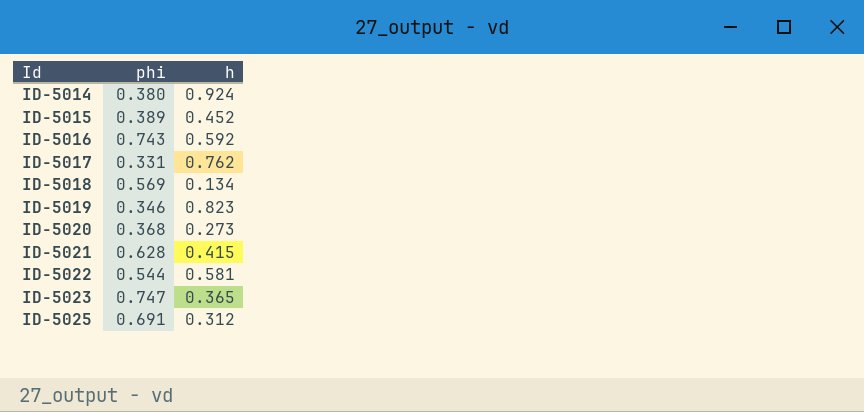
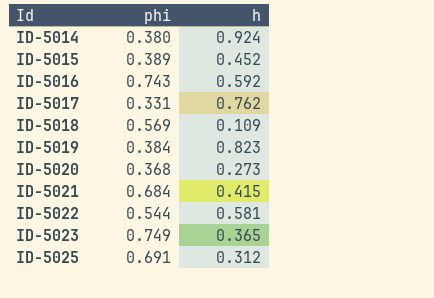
ID-5018 | h: 0.134 -> 0.109
ID-5019 | phi: 0.346 -> 0.384
ID-5021 | phi: 0.628 -> 0.684
ID-5023 | phi: 0.747 -> 0.749

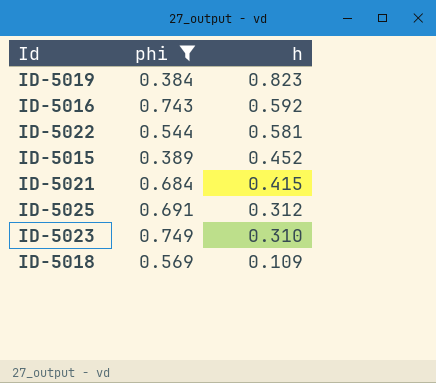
filter: none -> phi >= 0.384
row order: Id ascending -> h descending
ID-5023 | h: 0.365 -> 0.310

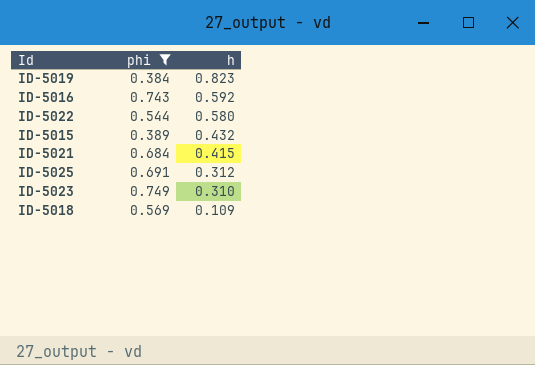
ID-5022 | h: 0.581 -> 0.580
ID-5015 | h: 0.452 -> 0.432

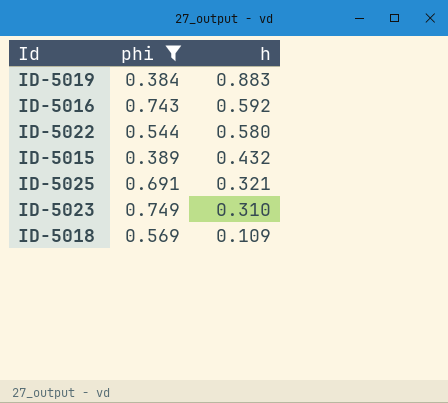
row ID-5021: 0.684 | 0.415 -> none
ID-5019 | h: 0.823 -> 0.883
ID-5025 | h: 0.312 -> 0.321

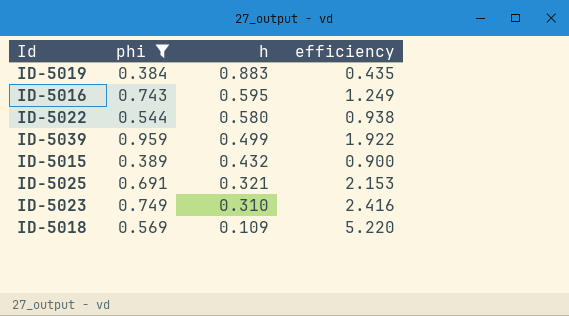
column efficiency | formula: none -> [phi] / [h]
ID-5016 | h: 0.592 -> 0.595
row ID-5039: none -> 0.959 | 0.499 | 1.922

